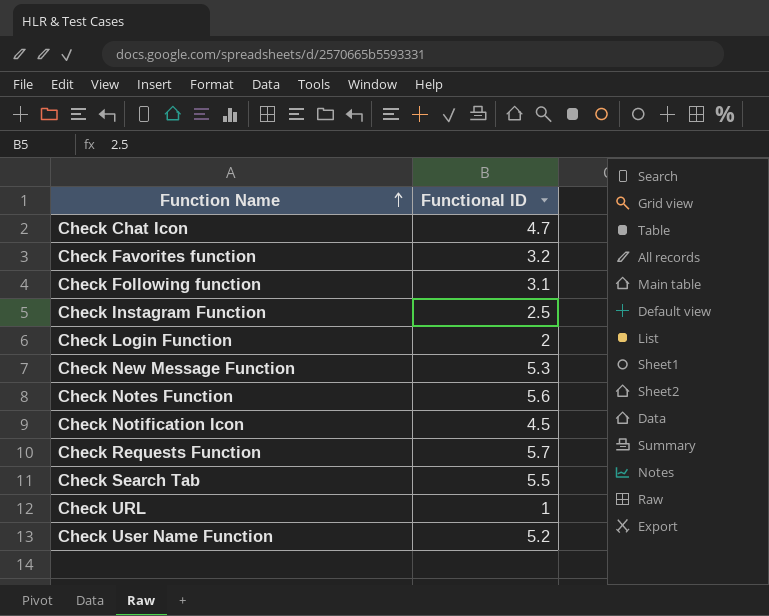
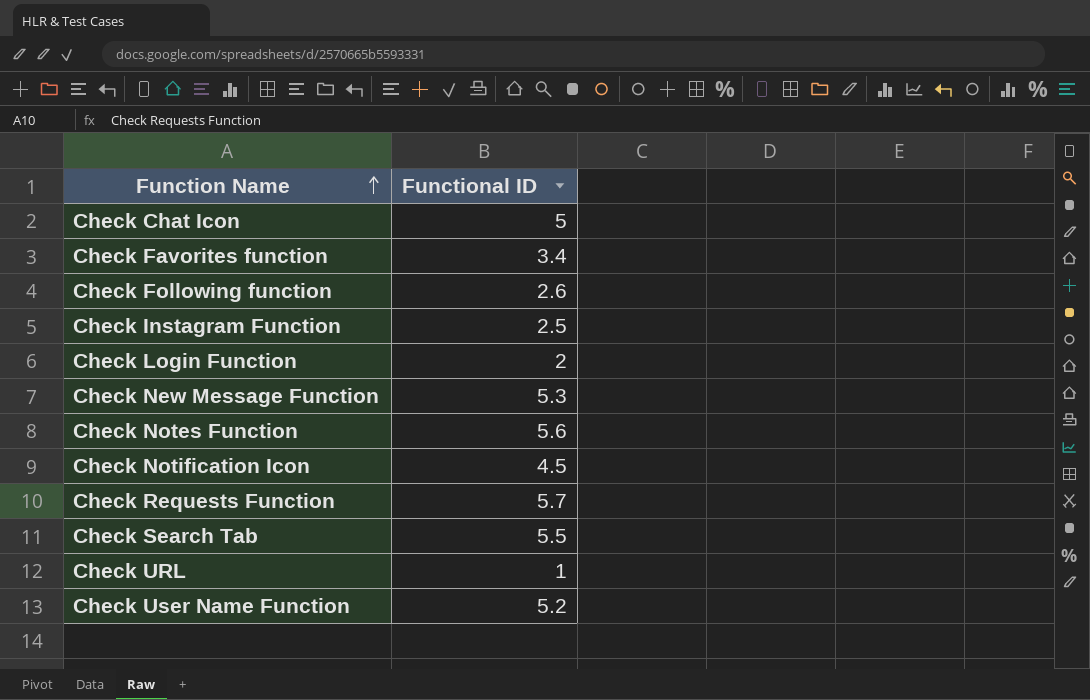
Check Chat Icon | Functional ID: 4.7 -> 5
Check Favorites function | Functional ID: 3.2 -> 3.4
Check Following function | Functional ID: 3.1 -> 2.6

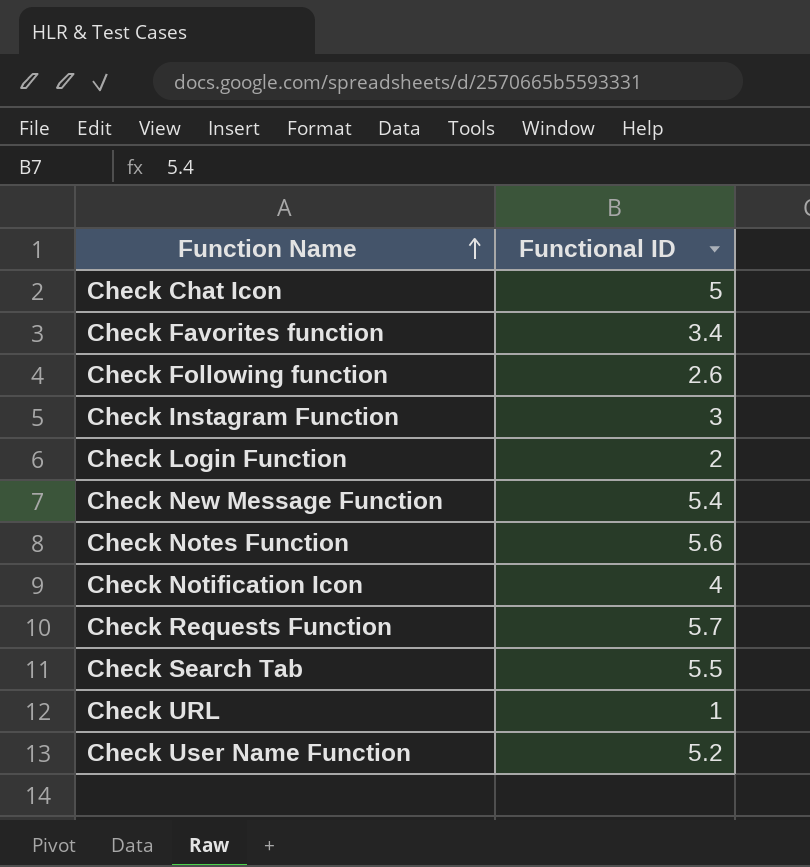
Check Instagram Function | Functional ID: 2.5 -> 3
Check New Message Function | Functional ID: 5.3 -> 5.4
Check Notification Icon | Functional ID: 4.5 -> 4

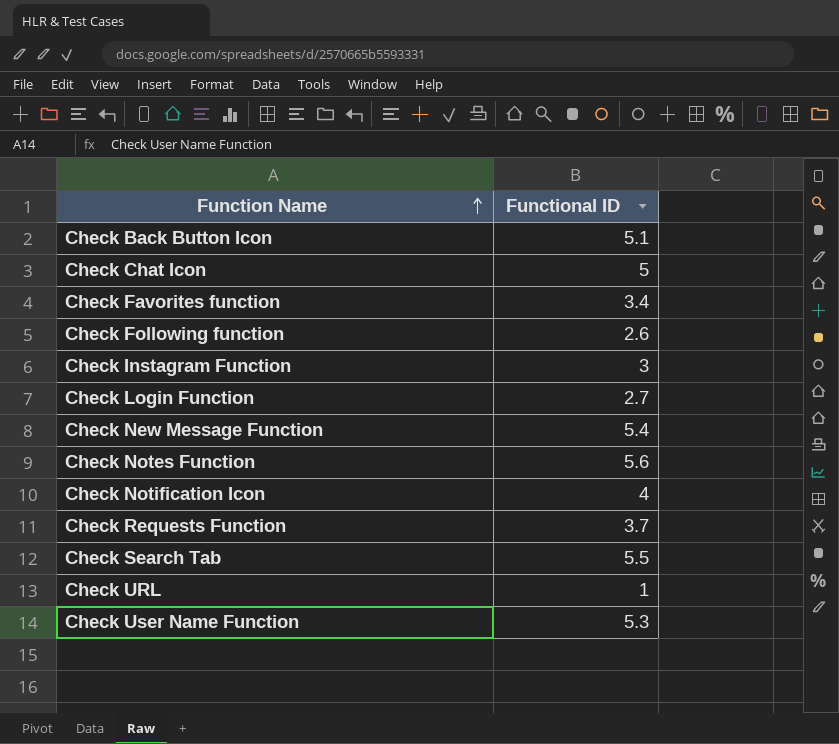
row Check Back Button Icon: none -> 5.1
Check Login Function | Functional ID: 2 -> 2.7
Check Requests Function | Functional ID: 5.7 -> 3.7
Check User Name Function | Functional ID: 5.2 -> 5.3

